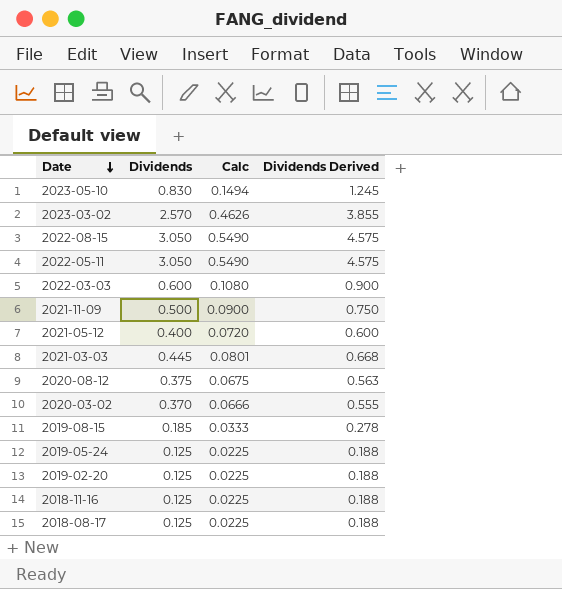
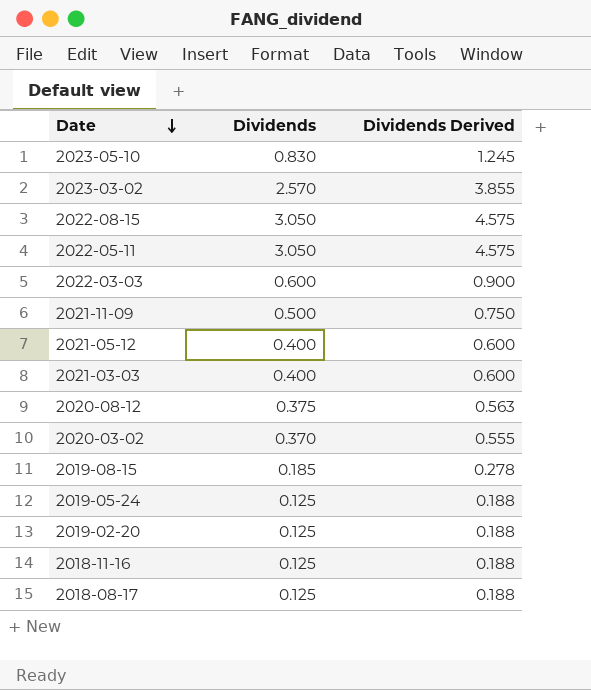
column Calc | formula: [Dividends] * 0.18 -> none
2021-03-03 | Dividends: 0.445 -> 0.400
2021-03-03 | Dividends Derived: 0.668 -> 0.600

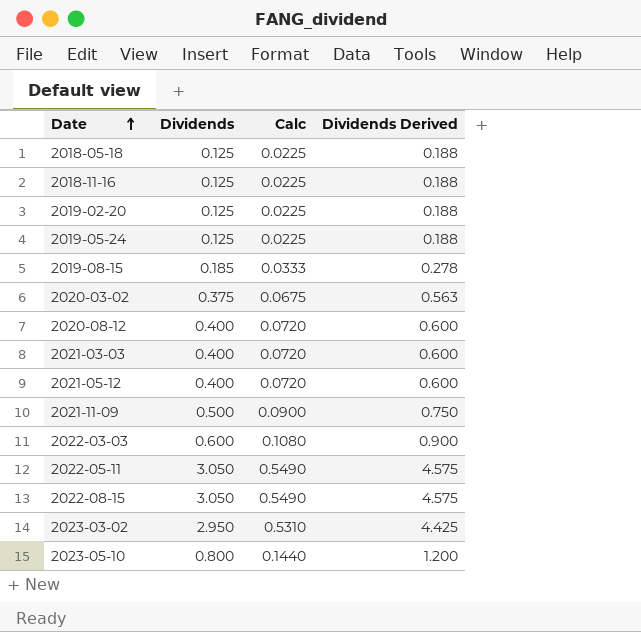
row order: Date descending -> Date ascending
column Calc | formula: none -> [Dividends] * 0.18
row 2018-08-17: 0.125 | 0.188 -> none
row 2018-05-18: none -> 0.125 | 0.0225 | 0.188
2020-03-02 | Dividends: 0.370 -> 0.375
2020-03-02 | Dividends Derived: 0.555 -> 0.563
2020-08-12 | Dividends: 0.375 -> 0.400
2020-08-12 | Dividends Derived: 0.563 -> 0.600
2023-03-02 | Dividends: 2.570 -> 2.950
2023-03-02 | Dividends Derived: 3.855 -> 4.425
2023-05-10 | Dividends: 0.830 -> 0.800
2023-05-10 | Dividends Derived: 1.245 -> 1.200

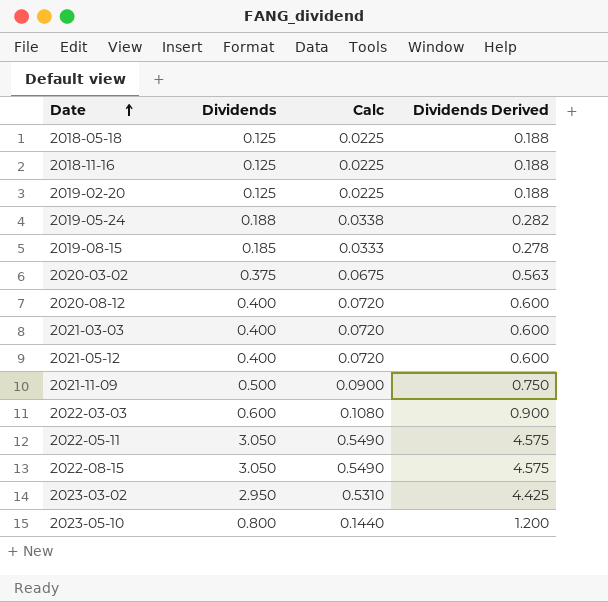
2019-05-24 | Dividends: 0.125 -> 0.188
2019-05-24 | Calc: 0.0225 -> 0.0338
2019-05-24 | Dividends Derived: 0.188 -> 0.282

